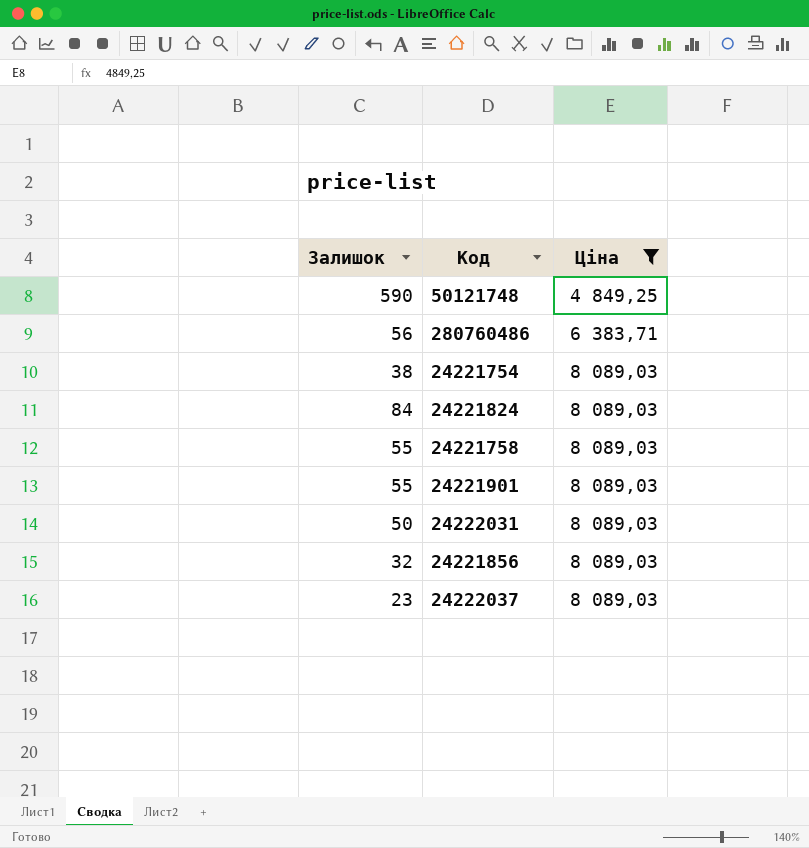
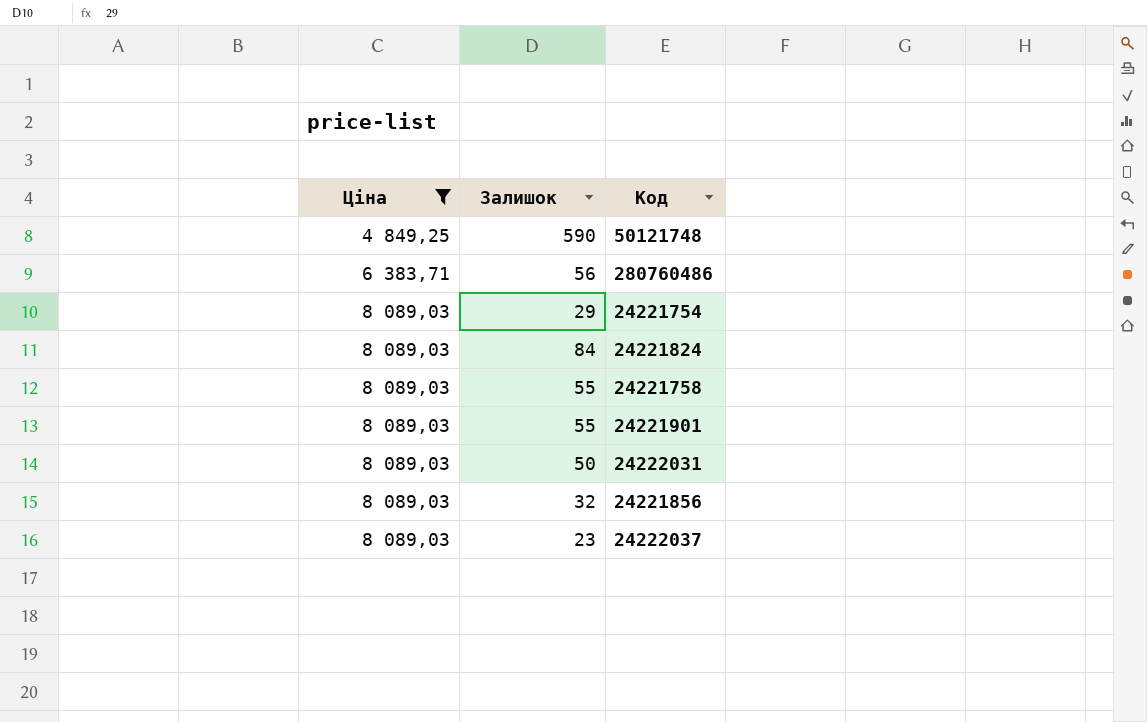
column Ціна | position: 3 -> 1
24221754 | Залишок: 38 -> 29

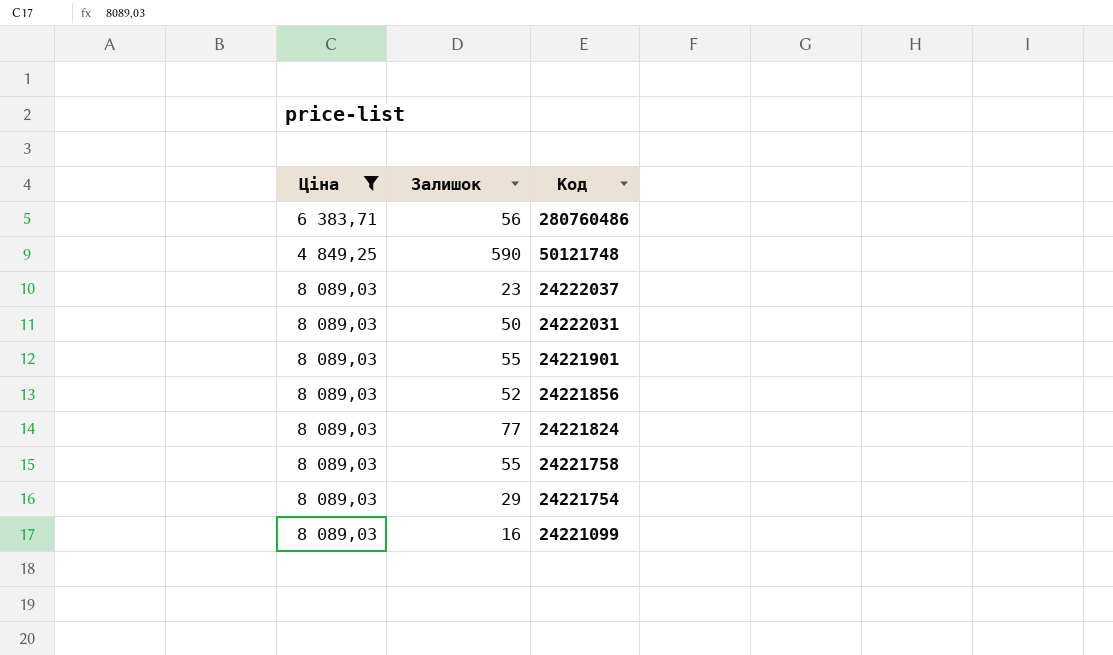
row order: Ціна ascending -> Код descending
24221856 | Залишок: 32 -> 52
24221824 | Залишок: 84 -> 77
row 24221099: none -> 8 089,03 | 16

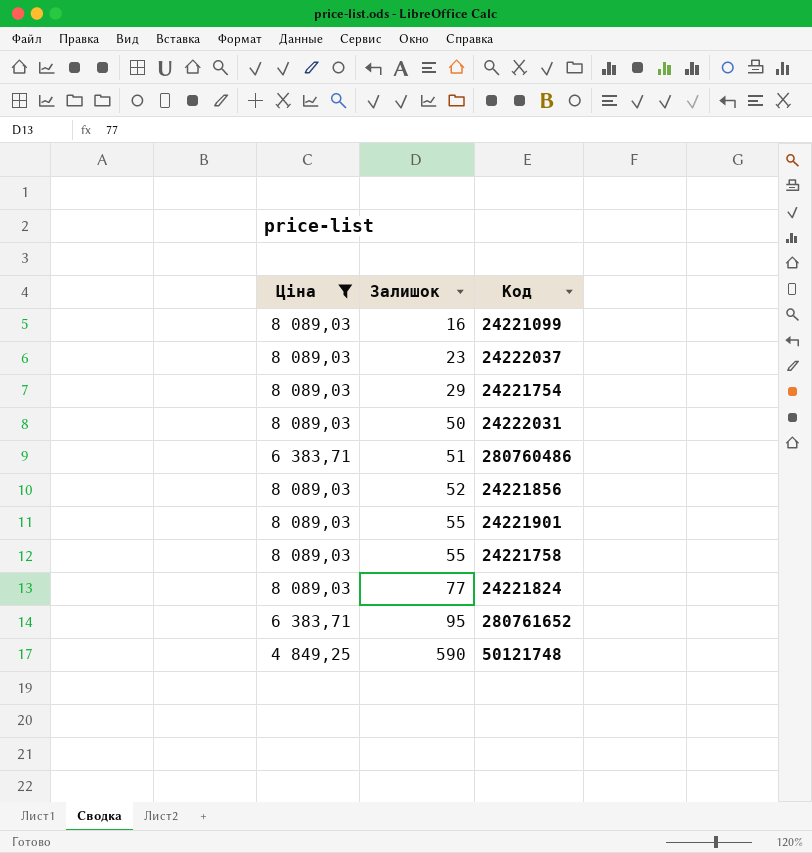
row order: Код descending -> Залишок ascending
280760486 | Залишок: 56 -> 51
row 280761652: none -> 6 383,71 | 95

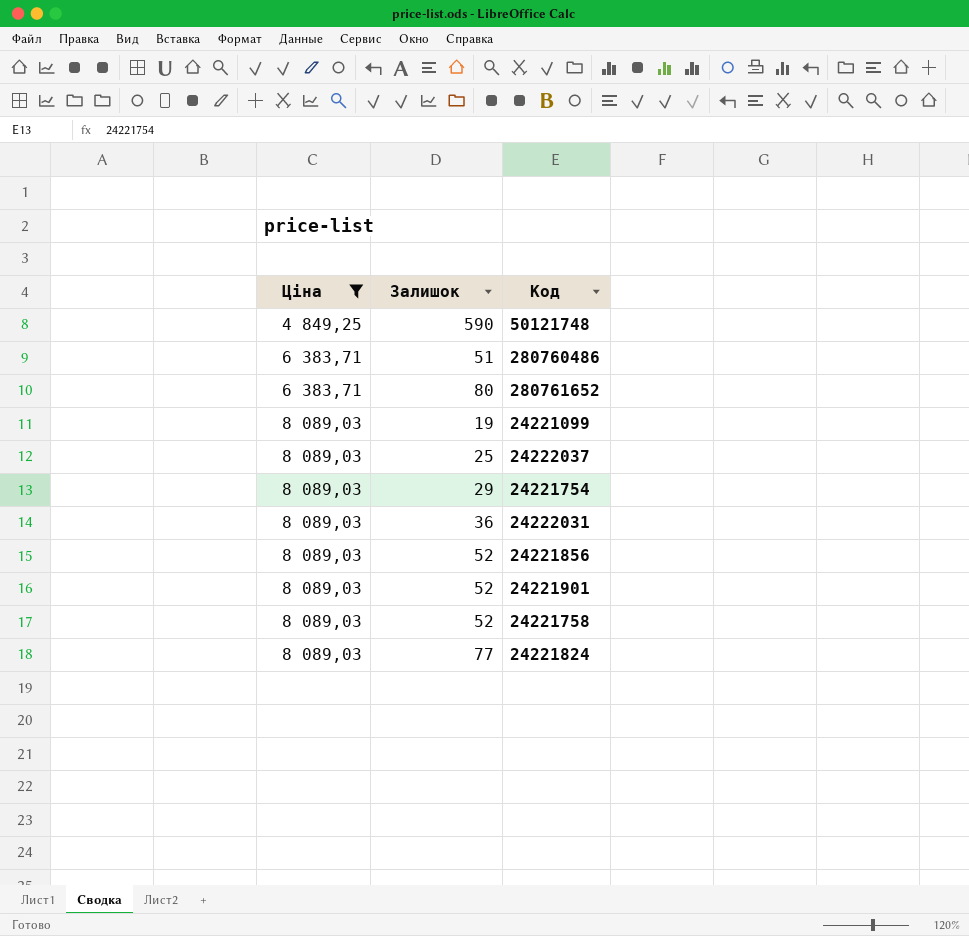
row order: Залишок ascending -> Ціна ascending
280761652 | Залишок: 95 -> 80
24221099 | Залишок: 16 -> 19
24222037 | Залишок: 23 -> 25
24222031 | Залишок: 50 -> 36
24221901 | Залишок: 55 -> 52
24221758 | Залишок: 55 -> 52

